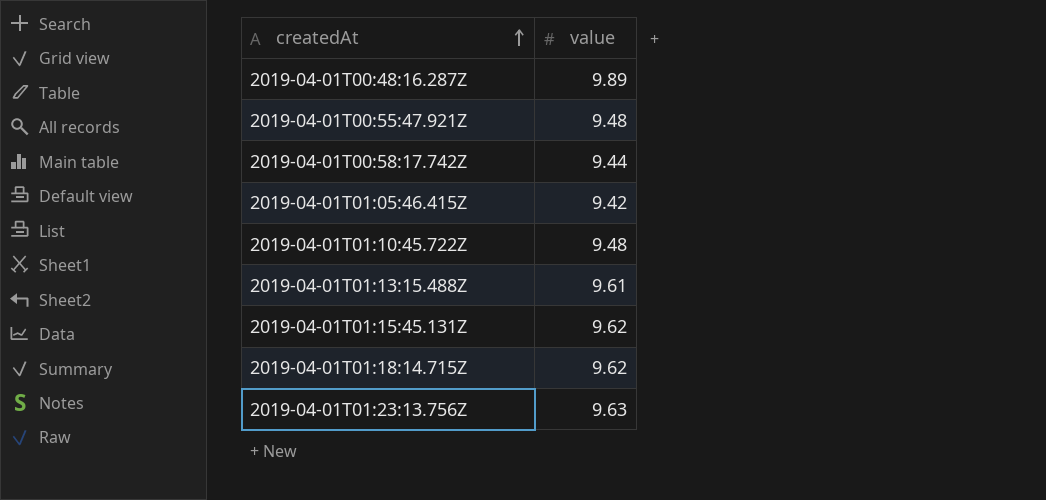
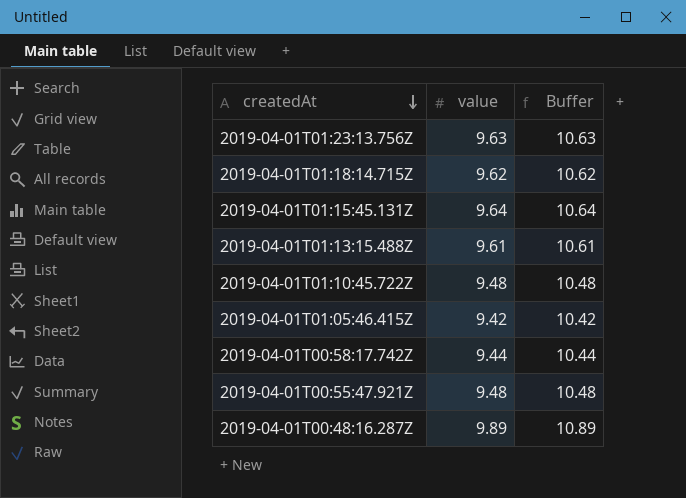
row order: createdAt ascending -> createdAt descending
column Buffer | formula: none -> [value] + 1
2019-04-01T01:15:45.131Z | value: 9.62 -> 9.64

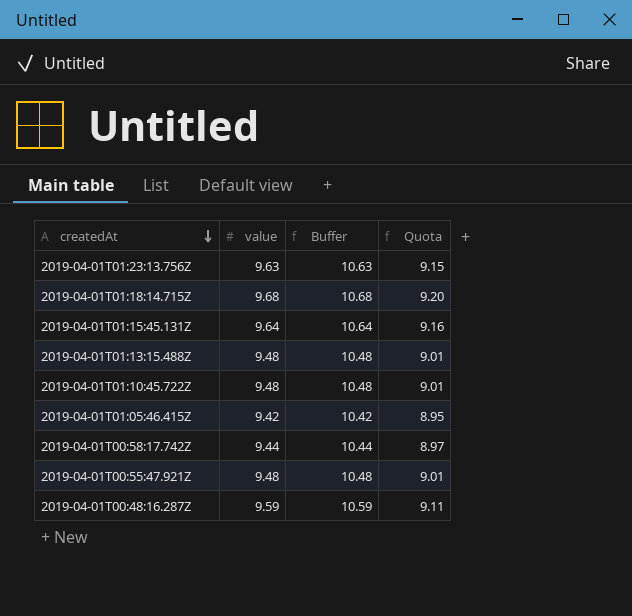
column Quota | formula: none -> [value] * 0.95
2019-04-01T01:18:14.715Z | value: 9.62 -> 9.68
2019-04-01T01:18:14.715Z | Buffer: 10.62 -> 10.68
2019-04-01T01:13:15.488Z | value: 9.61 -> 9.48
2019-04-01T01:13:15.488Z | Buffer: 10.61 -> 10.48
2019-04-01T00:48:16.287Z | value: 9.89 -> 9.59
2019-04-01T00:48:16.287Z | Buffer: 10.89 -> 10.59

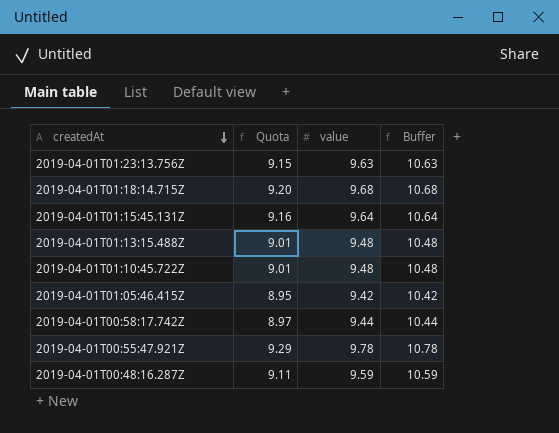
column Quota | position: 4 -> 2
2019-04-01T00:55:47.921Z | Quota: 9.01 -> 9.29
2019-04-01T00:55:47.921Z | value: 9.48 -> 9.78
2019-04-01T00:55:47.921Z | Buffer: 10.48 -> 10.78

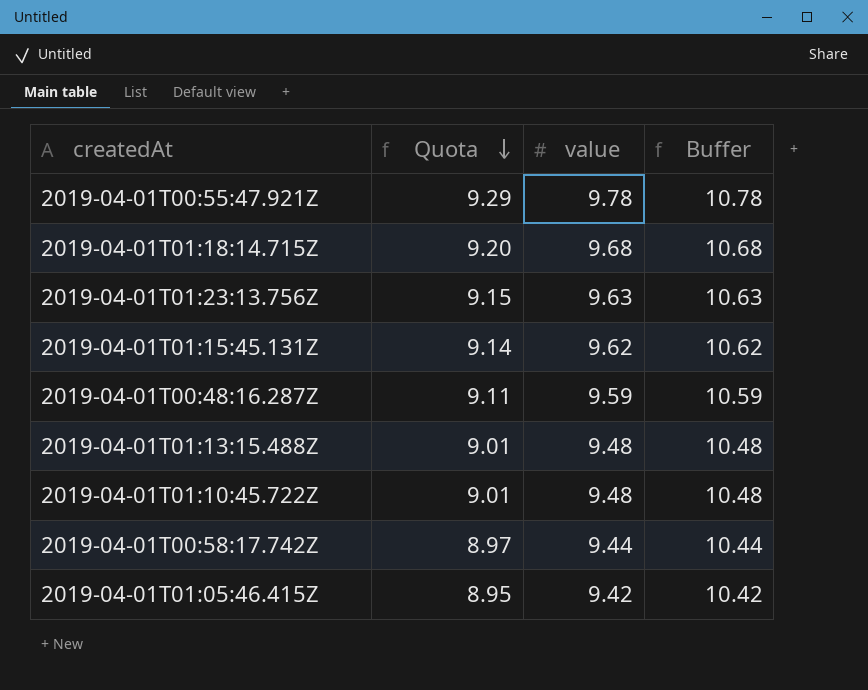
row order: createdAt descending -> Quota descending
2019-04-01T01:15:45.131Z | Quota: 9.16 -> 9.14
2019-04-01T01:15:45.131Z | value: 9.64 -> 9.62
2019-04-01T01:15:45.131Z | Buffer: 10.64 -> 10.62

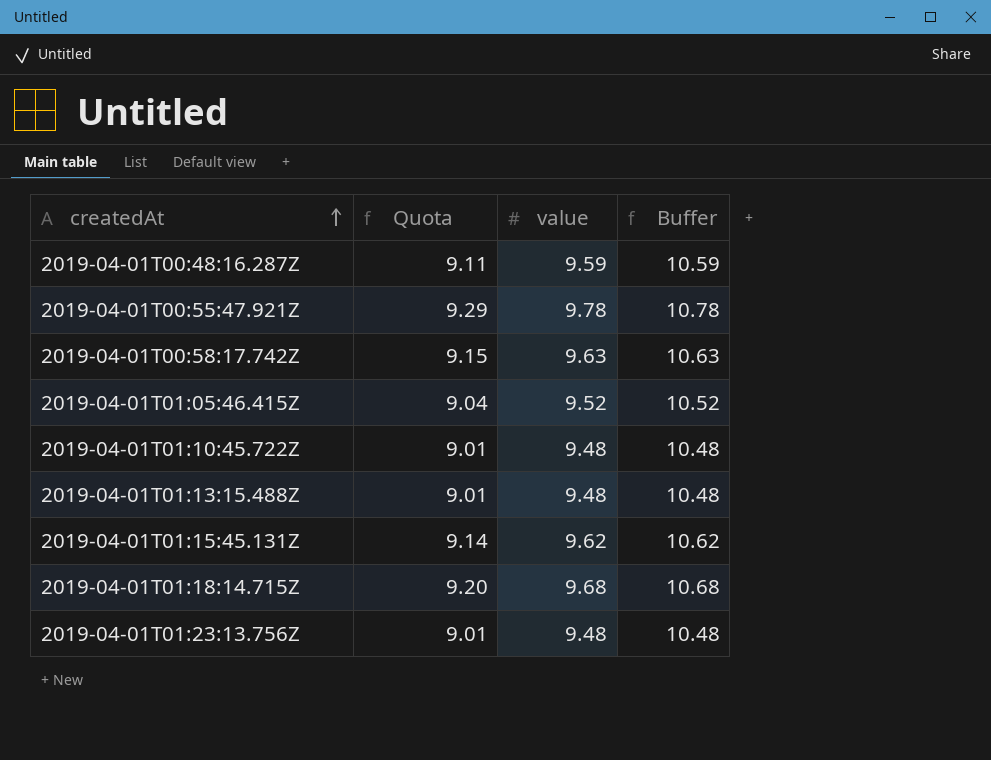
row order: Quota descending -> createdAt ascending
2019-04-01T00:58:17.742Z | Quota: 8.97 -> 9.15
2019-04-01T00:58:17.742Z | value: 9.44 -> 9.63
2019-04-01T00:58:17.742Z | Buffer: 10.44 -> 10.63
2019-04-01T01:05:46.415Z | Quota: 8.95 -> 9.04
2019-04-01T01:05:46.415Z | value: 9.42 -> 9.52
2019-04-01T01:05:46.415Z | Buffer: 10.42 -> 10.52
2019-04-01T01:23:13.756Z | Quota: 9.15 -> 9.01
2019-04-01T01:23:13.756Z | value: 9.63 -> 9.48
2019-04-01T01:23:13.756Z | Buffer: 10.63 -> 10.48

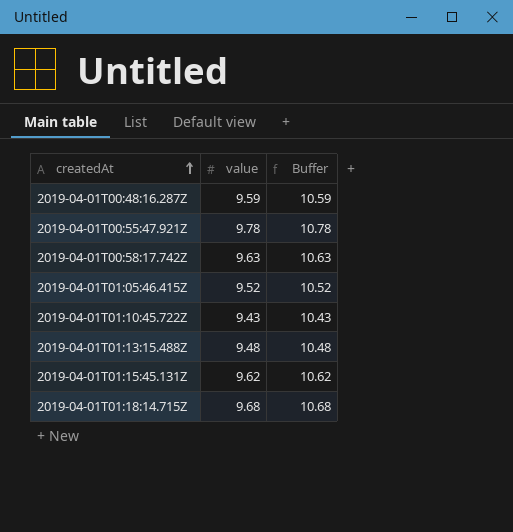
column Quota | formula: [value] * 0.95 -> none
row 2019-04-01T01:23:13.756Z: 9.01 | 9.48 | 10.48 -> none
2019-04-01T01:10:45.722Z | value: 9.48 -> 9.43
2019-04-01T01:10:45.722Z | Buffer: 10.48 -> 10.43

